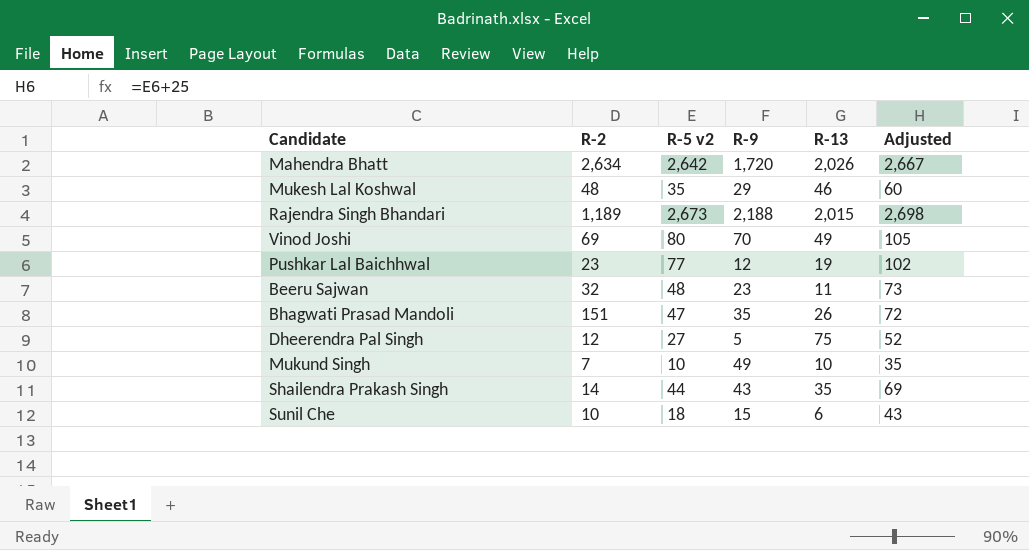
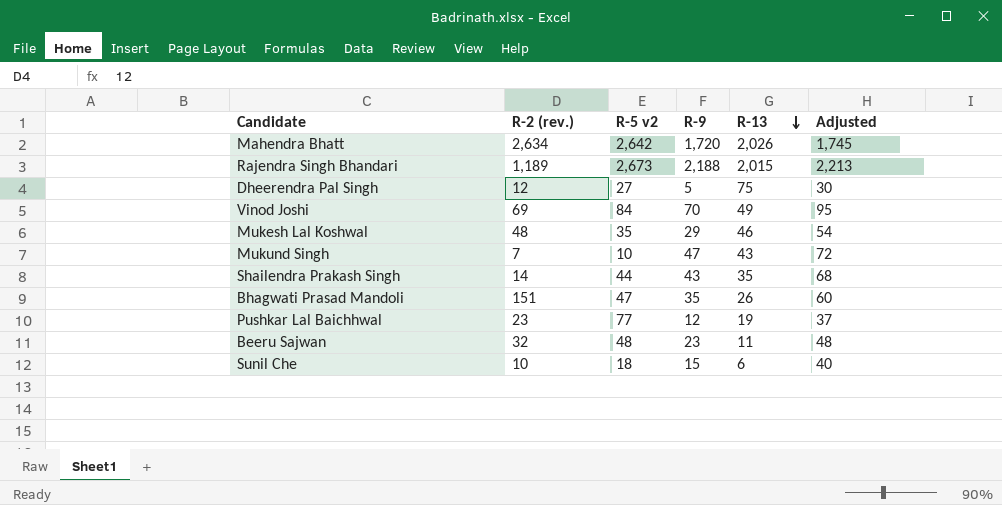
row order: none -> R-13 descending
column name: R-2 -> R-2 (rev.)
column Adjusted | formula: [R-5 v2] + 25 -> [R-9] + 25
Vinod Joshi | R-5 v2: 80 -> 84
Mukund Singh | R-9: 49 -> 47
Mukund Singh | R-13: 10 -> 43

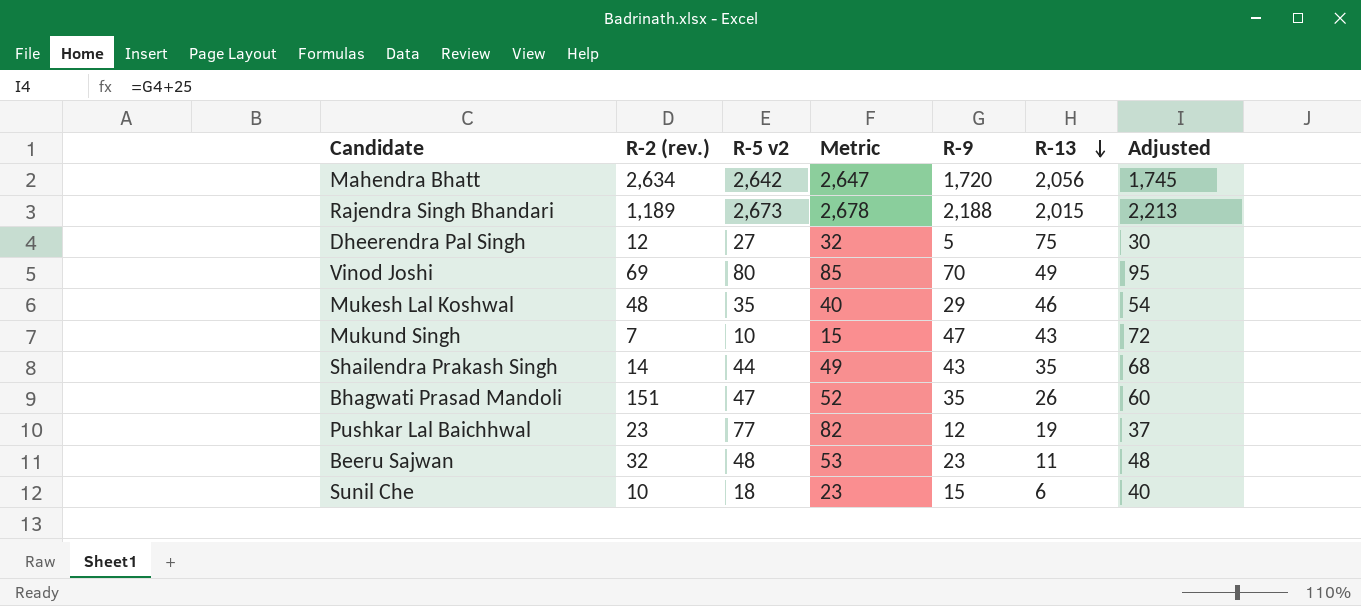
column Metric | formula: none -> [R-5 v2] + 5
Mahendra Bhatt | R-13: 2,026 -> 2,056
Vinod Joshi | R-5 v2: 84 -> 80

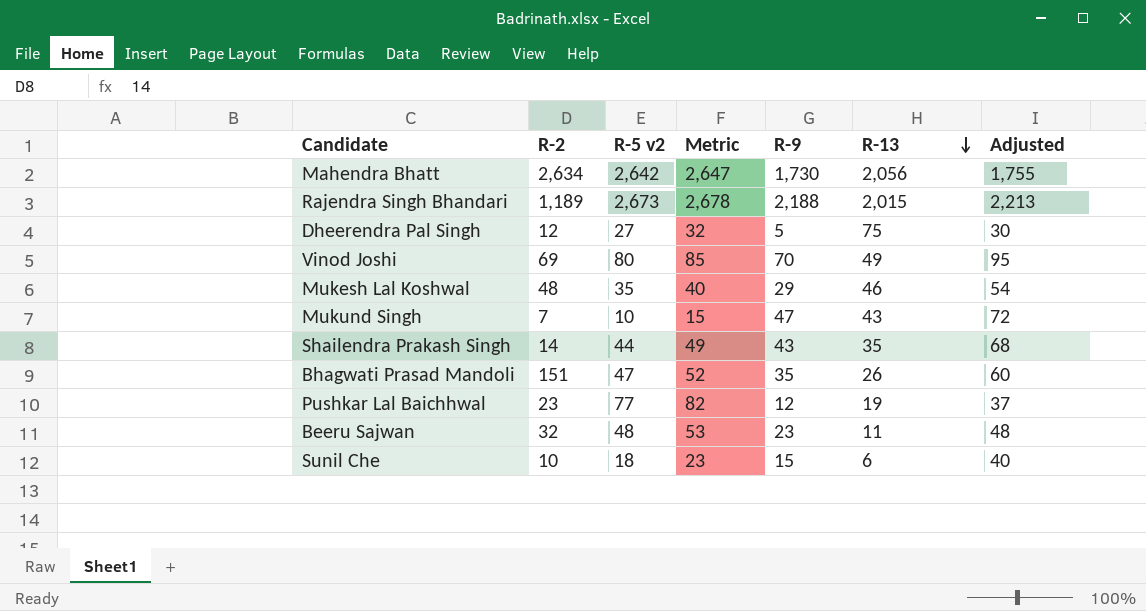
column name: R-2 (rev.) -> R-2
Mahendra Bhatt | R-9: 1,720 -> 1,730
Mahendra Bhatt | Adjusted: 1,745 -> 1,755

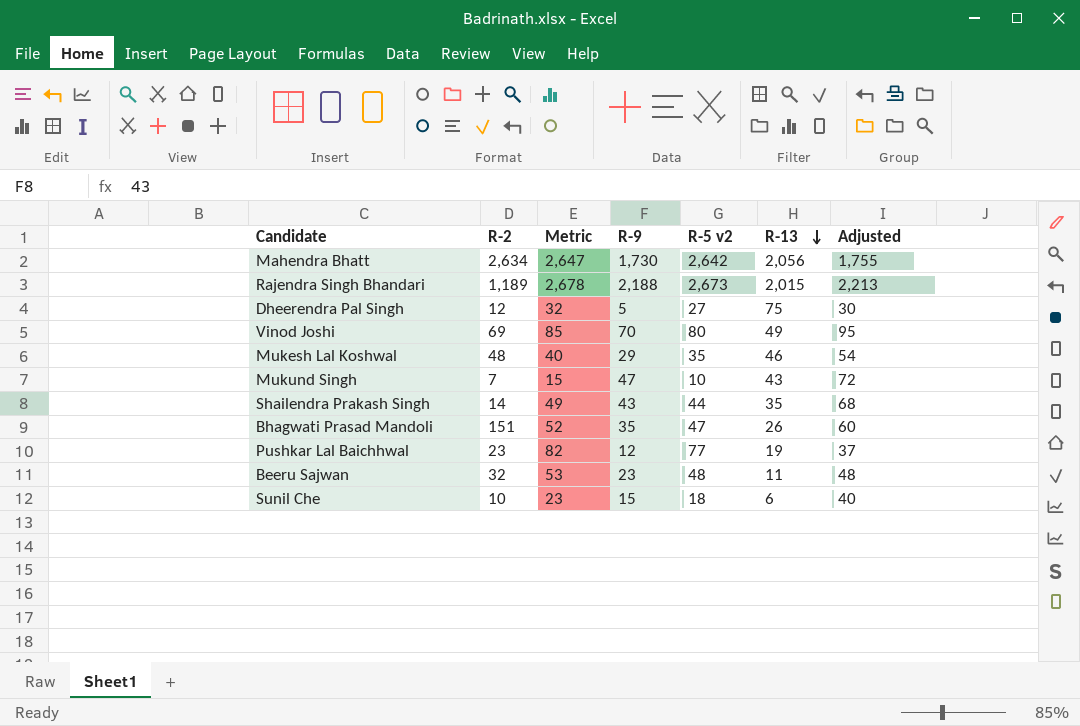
column R-5 v2 | position: 3 -> 5

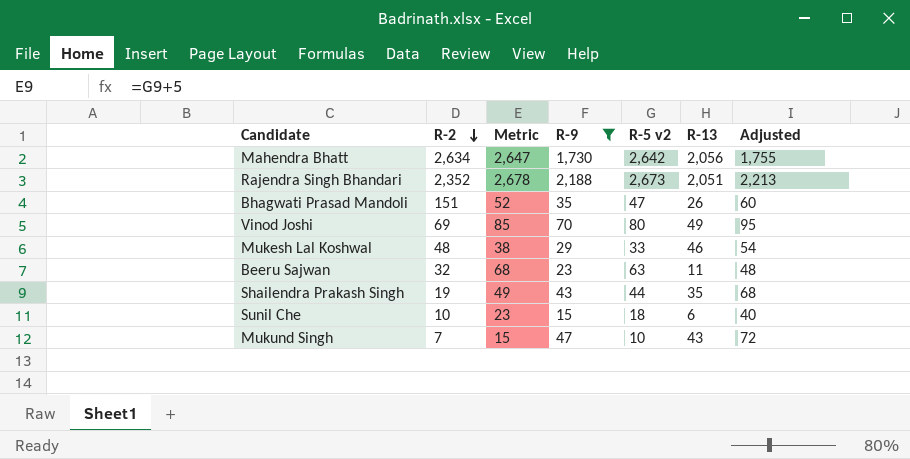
filter: none -> R-9 >= 15
row order: R-13 descending -> R-2 descending
Rajendra Singh Bhandari | R-2: 1,189 -> 2,352
Rajendra Singh Bhandari | R-13: 2,015 -> 2,051
Mukesh Lal Koshwal | Metric: 40 -> 38
Mukesh Lal Koshwal | R-5 v2: 35 -> 33
Beeru Sajwan | Metric: 53 -> 68
Beeru Sajwan | R-5 v2: 48 -> 63
Shailendra Prakash Singh | R-2: 14 -> 19

